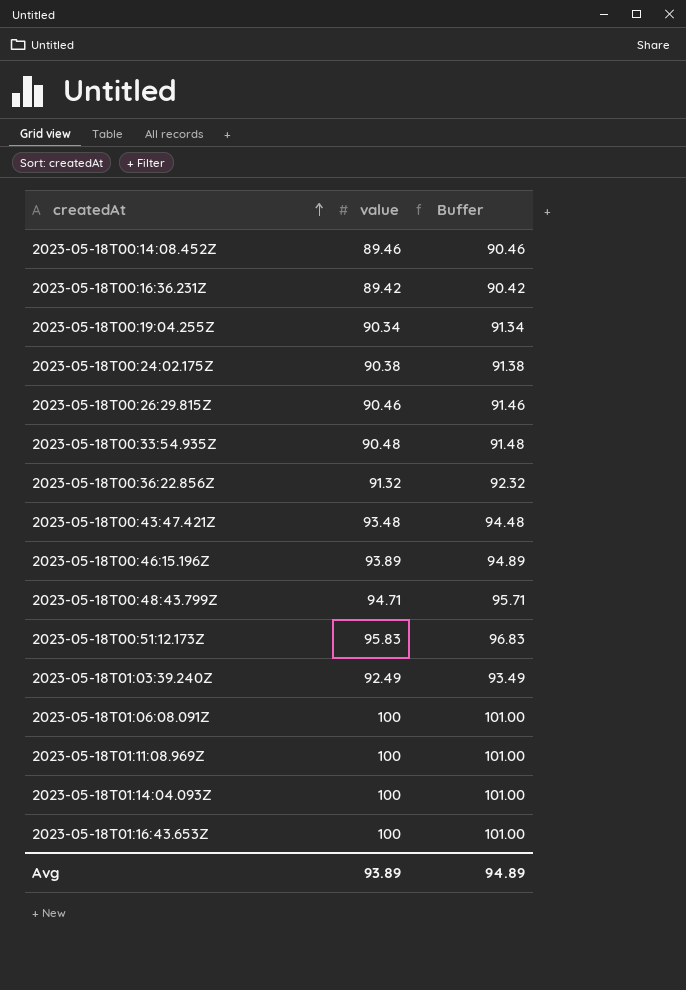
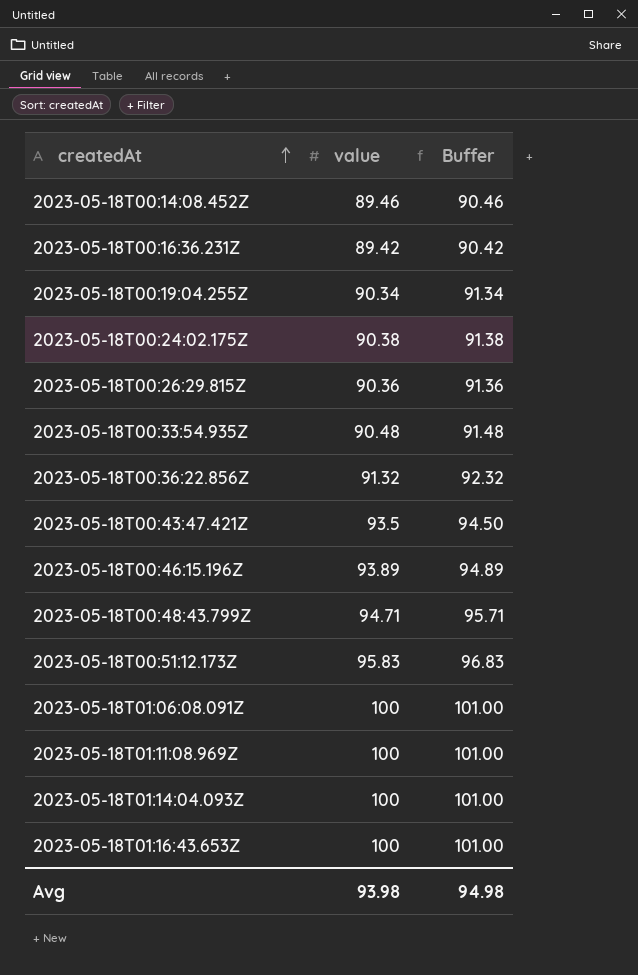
row 2023-05-18T01:03:39.240Z: 92.49 | 93.49 -> none
2023-05-18T00:26:29.815Z | value: 90.46 -> 90.36
2023-05-18T00:26:29.815Z | Buffer: 91.46 -> 91.36
2023-05-18T00:43:47.421Z | value: 93.48 -> 93.5
2023-05-18T00:43:47.421Z | Buffer: 94.48 -> 94.50
Avg | value: 93.89 -> 93.98
Avg | Buffer: 94.89 -> 94.98

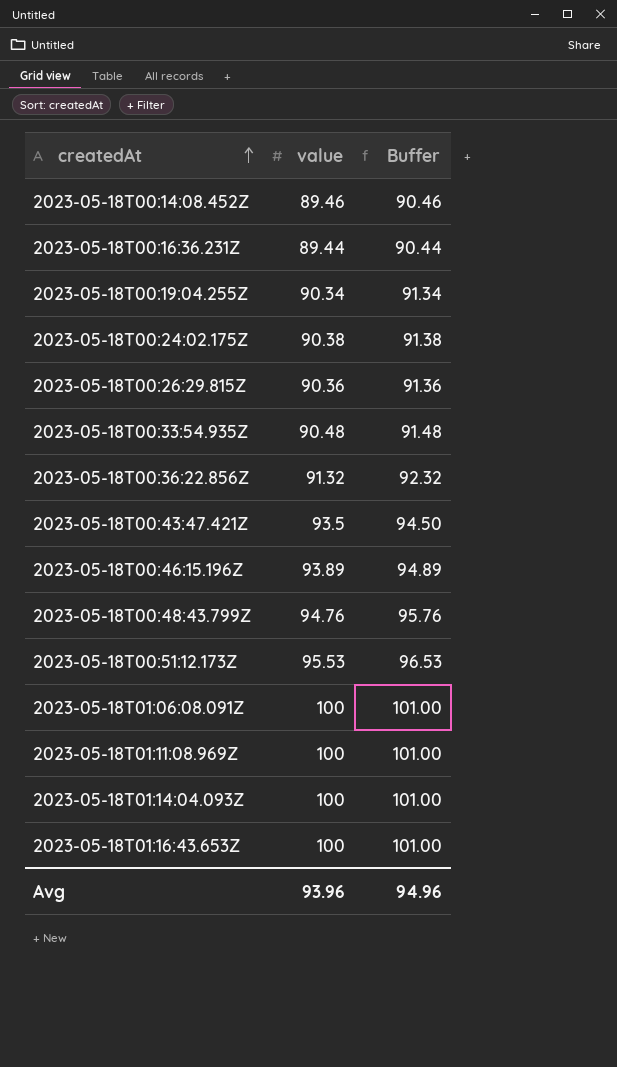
2023-05-18T00:16:36.231Z | value: 89.42 -> 89.44
2023-05-18T00:16:36.231Z | Buffer: 90.42 -> 90.44
2023-05-18T00:48:43.799Z | value: 94.71 -> 94.76
2023-05-18T00:48:43.799Z | Buffer: 95.71 -> 95.76
2023-05-18T00:51:12.173Z | value: 95.83 -> 95.53
2023-05-18T00:51:12.173Z | Buffer: 96.83 -> 96.53
Avg | value: 93.98 -> 93.96
Avg | Buffer: 94.98 -> 94.96

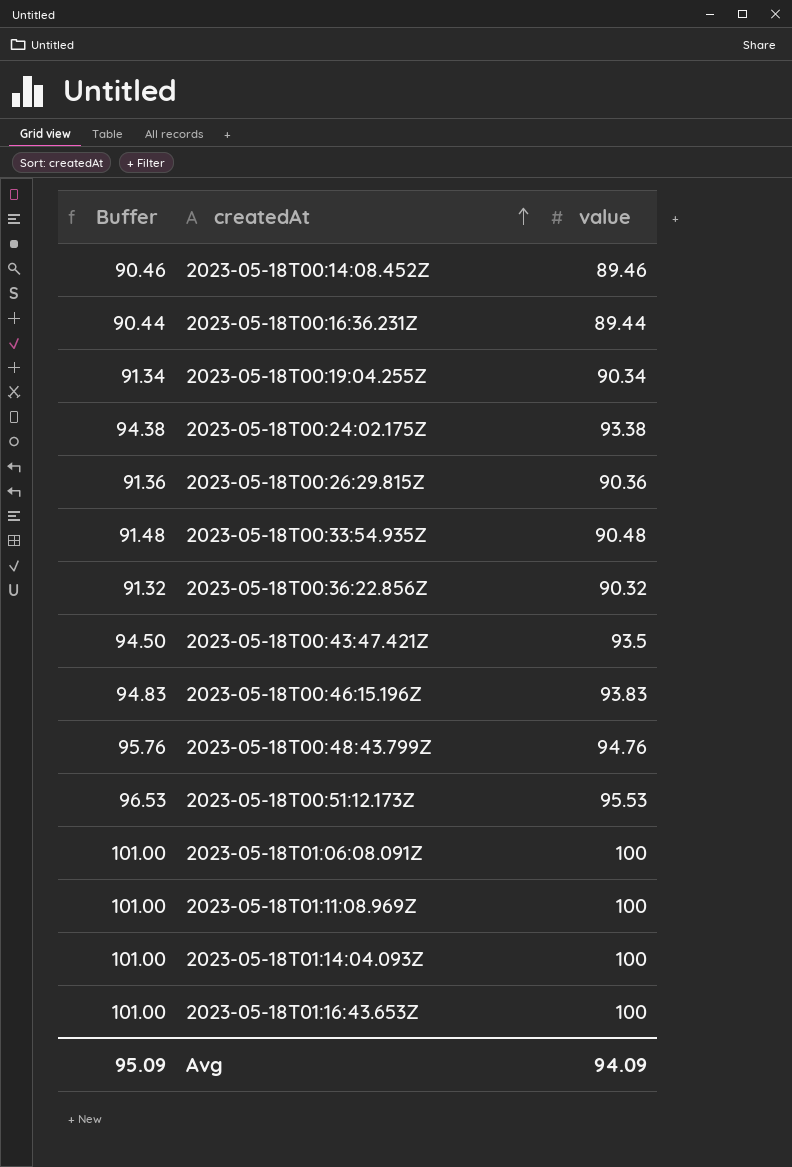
column Buffer | position: 3 -> 1
2023-05-18T00:24:02.175Z | Buffer: 91.38 -> 94.38
2023-05-18T00:24:02.175Z | value: 90.38 -> 93.38
2023-05-18T00:36:22.856Z | Buffer: 92.32 -> 91.32
2023-05-18T00:36:22.856Z | value: 91.32 -> 90.32
2023-05-18T00:46:15.196Z | Buffer: 94.89 -> 94.83
2023-05-18T00:46:15.196Z | value: 93.89 -> 93.83
Avg | Buffer: 94.96 -> 95.09
Avg | value: 93.96 -> 94.09

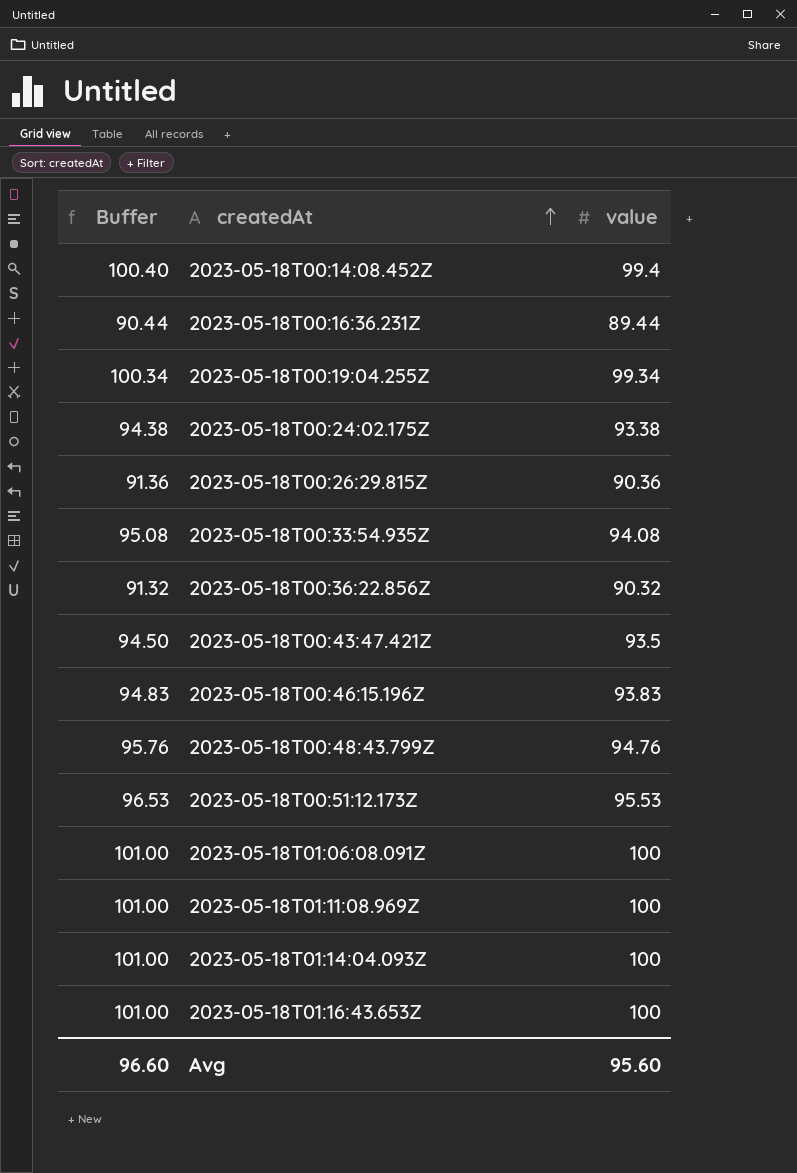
2023-05-18T00:14:08.452Z | Buffer: 90.46 -> 100.40
2023-05-18T00:14:08.452Z | value: 89.46 -> 99.4
2023-05-18T00:19:04.255Z | Buffer: 91.34 -> 100.34
2023-05-18T00:19:04.255Z | value: 90.34 -> 99.34
2023-05-18T00:33:54.935Z | Buffer: 91.48 -> 95.08
2023-05-18T00:33:54.935Z | value: 90.48 -> 94.08
Avg | Buffer: 95.09 -> 96.60
Avg | value: 94.09 -> 95.60

